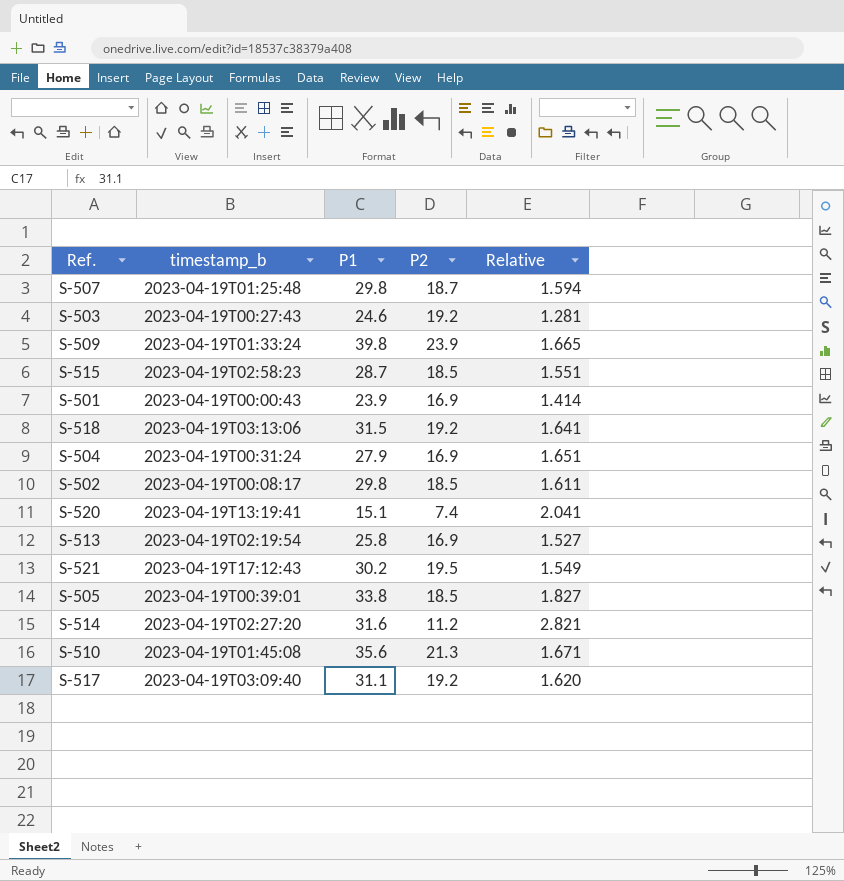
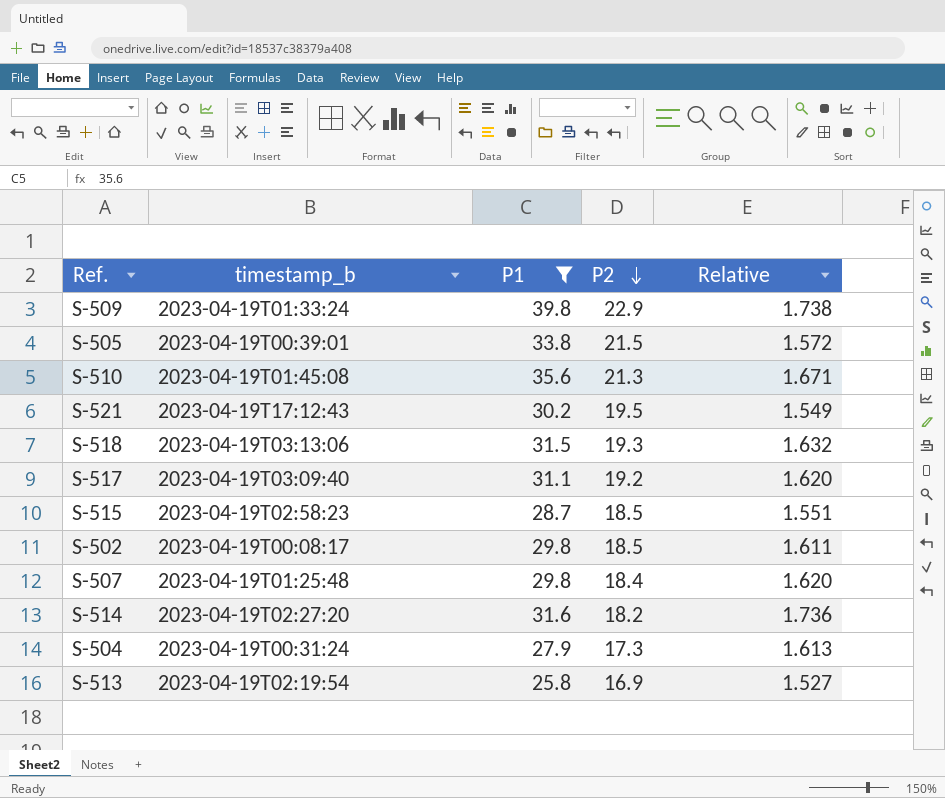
filter: none -> P1 >= 25.8
row order: none -> P2 descending
S-509 | P2: 23.9 -> 22.9
S-509 | Relative: 1.665 -> 1.738
S-505 | P2: 18.5 -> 21.5
S-505 | Relative: 1.827 -> 1.572
S-518 | P2: 19.2 -> 19.3
S-518 | Relative: 1.641 -> 1.632
S-507 | P2: 18.7 -> 18.4
S-507 | Relative: 1.594 -> 1.620
S-514 | P2: 11.2 -> 18.2
S-514 | Relative: 2.821 -> 1.736
S-504 | P2: 16.9 -> 17.3
S-504 | Relative: 1.651 -> 1.613

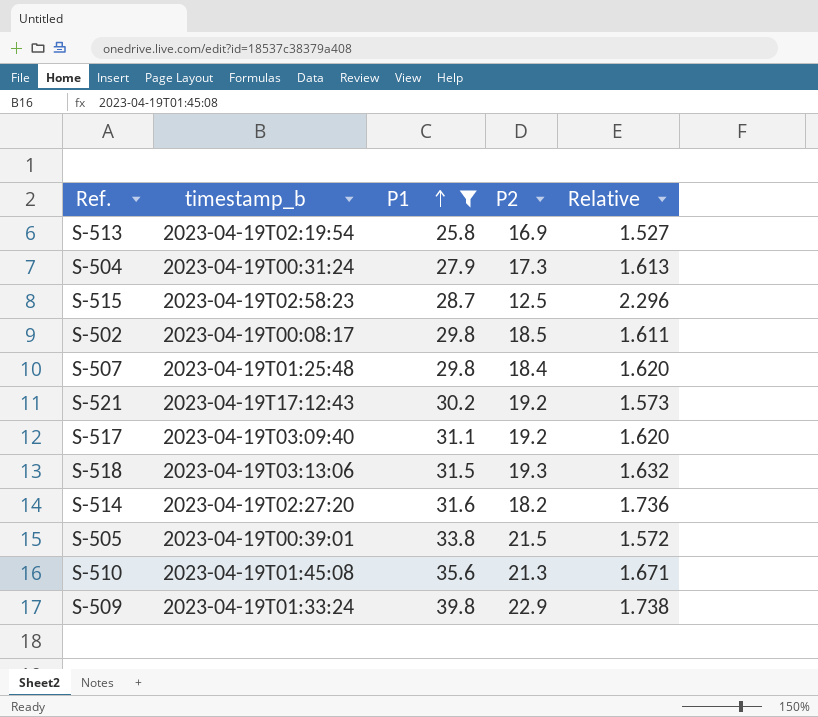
row order: P2 descending -> P1 ascending
S-515 | P2: 18.5 -> 12.5
S-515 | Relative: 1.551 -> 2.296
S-521 | P2: 19.5 -> 19.2
S-521 | Relative: 1.549 -> 1.573

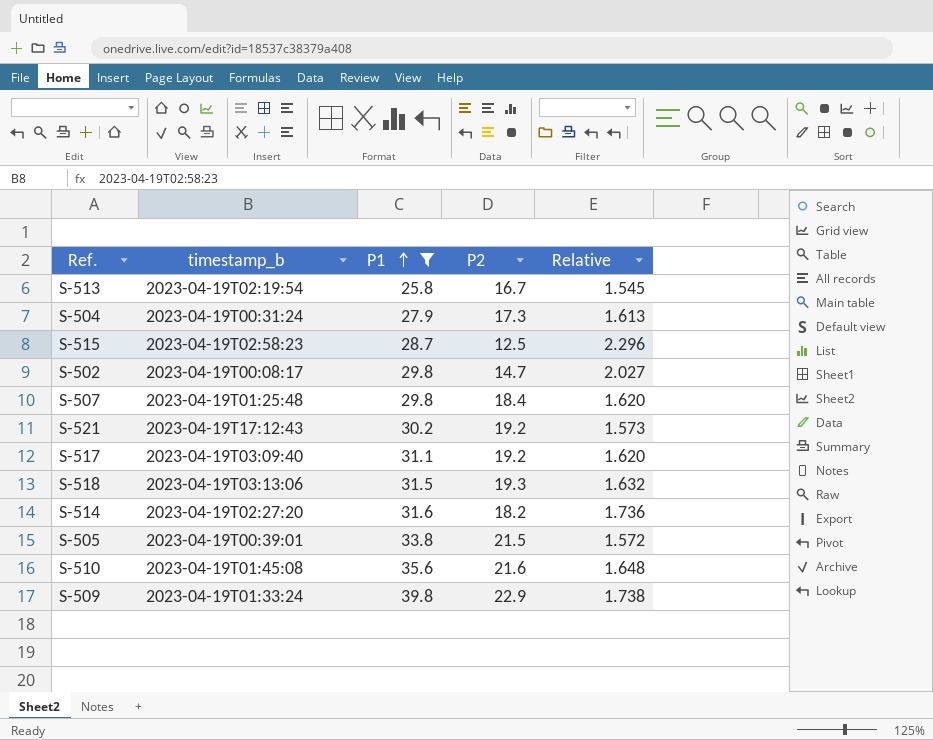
S-513 | P2: 16.9 -> 16.7
S-513 | Relative: 1.527 -> 1.545
S-502 | P2: 18.5 -> 14.7
S-502 | Relative: 1.611 -> 2.027
S-510 | P2: 21.3 -> 21.6
S-510 | Relative: 1.671 -> 1.648

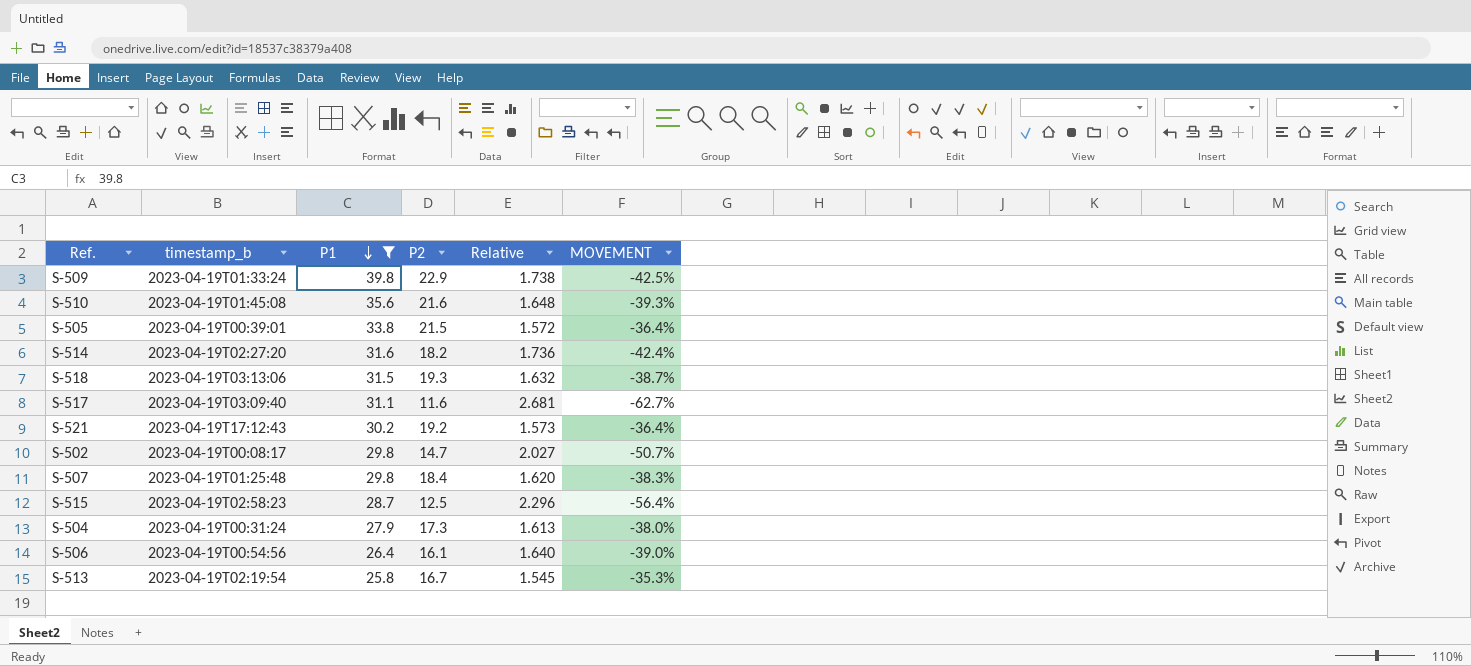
row order: P1 ascending -> P1 descending
column MOVEMENT | formula: none -> ([P2] - [P1]) / [P1]
S-517 | P2: 19.2 -> 11.6
S-517 | Relative: 1.620 -> 2.681
row S-506: none -> 2023-04-19T00:54:56 | 26.4 | 16.1 | 1.640 | -39.0%

